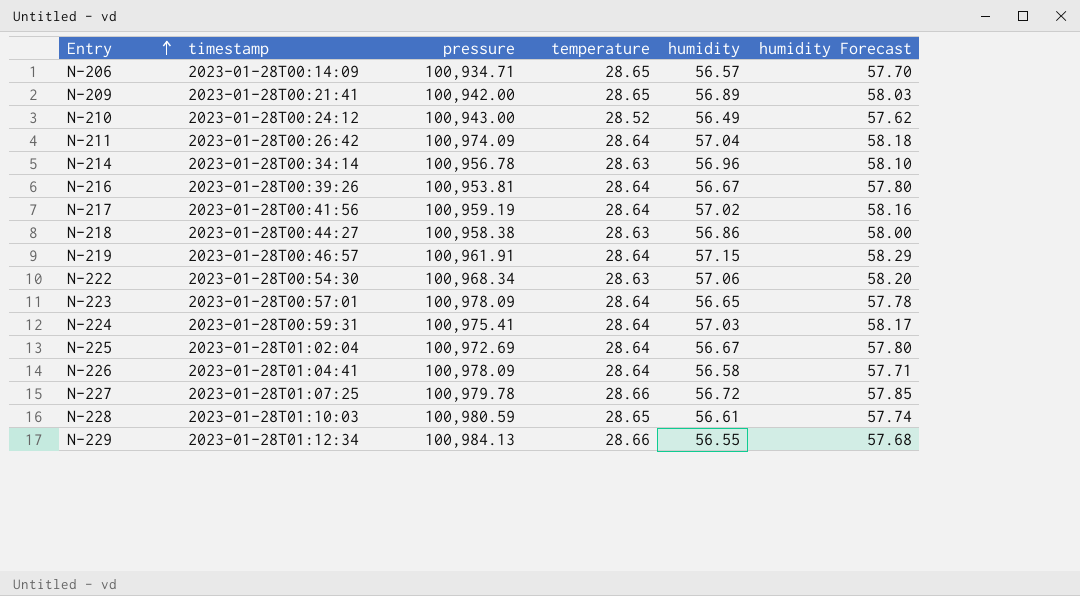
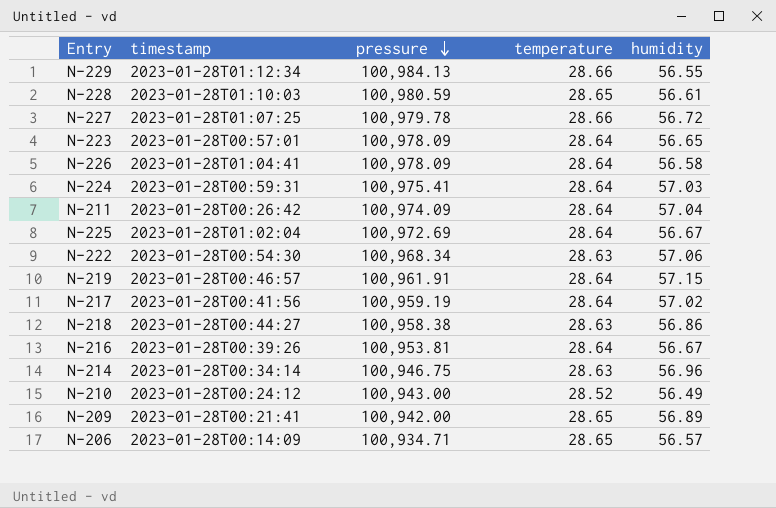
row order: Entry ascending -> pressure descending
column humidity Forecast | formula: [humidity] * 1.02 -> none
N-214 | pressure: 100,956.78 -> 100,946.75

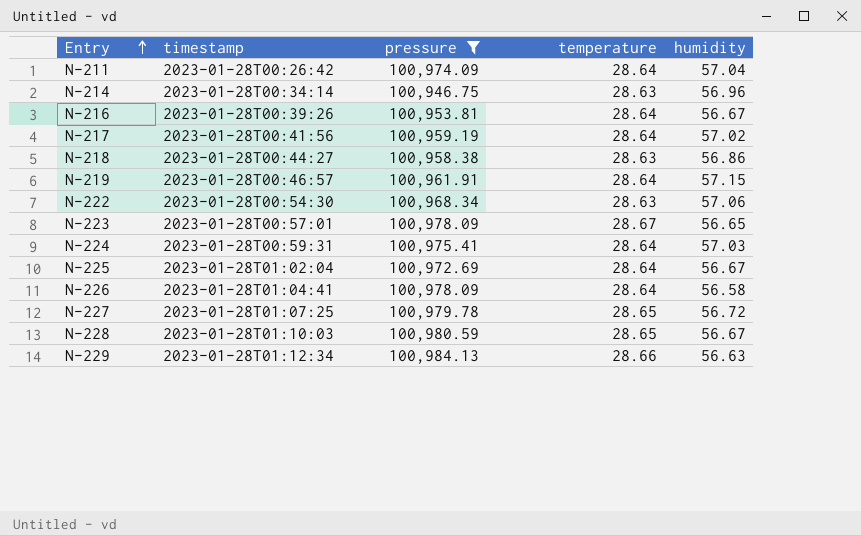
filter: none -> pressure >= 100,946.75
row order: pressure descending -> Entry ascending
N-223 | temperature: 28.64 -> 28.67
N-227 | temperature: 28.66 -> 28.65
N-228 | humidity: 56.61 -> 56.67
N-229 | humidity: 56.55 -> 56.63

